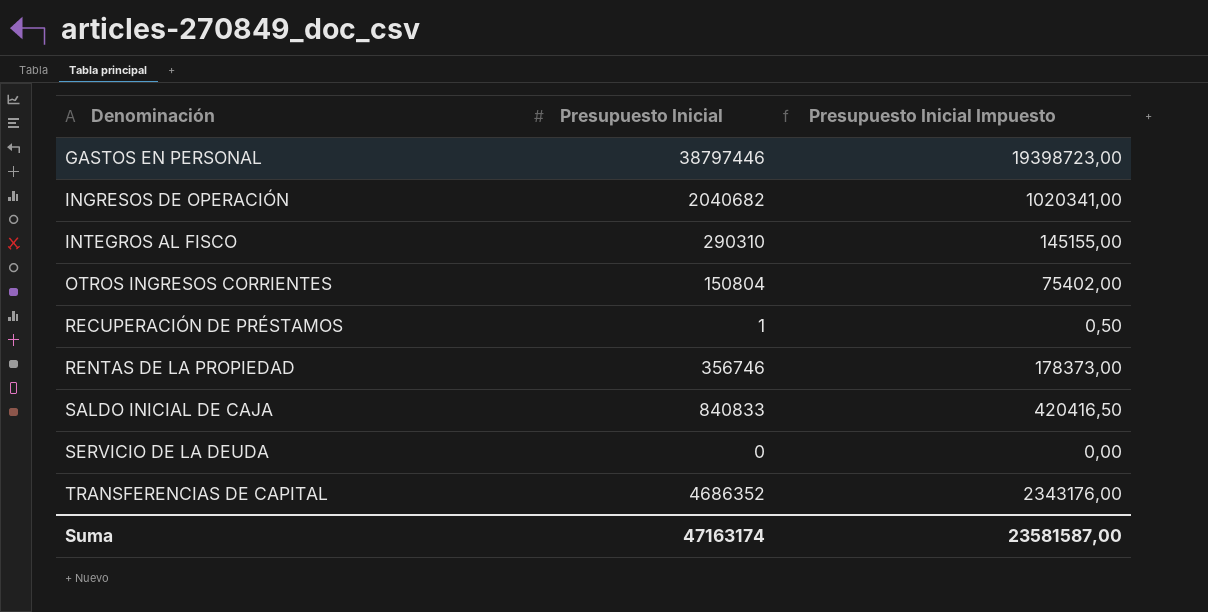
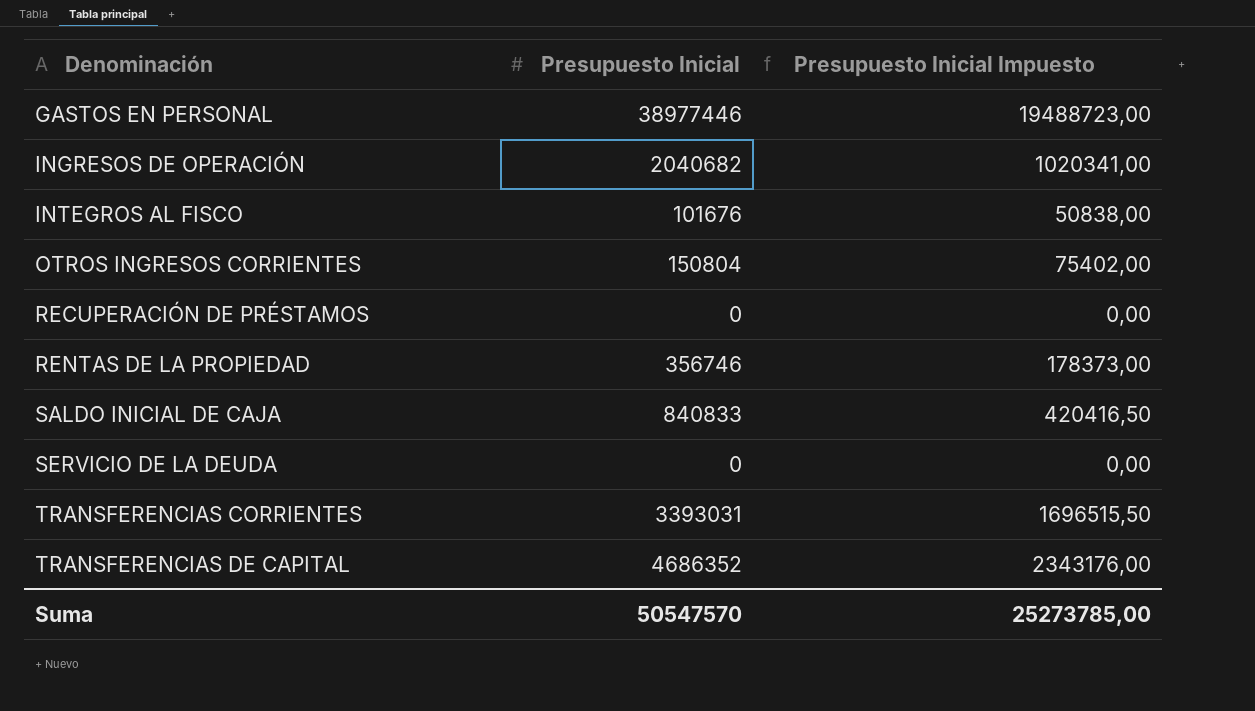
GASTOS EN PERSONAL | Presupuesto Inicial: 38797446 -> 38977446
GASTOS EN PERSONAL | Presupuesto Inicial Impuesto: 19398723,00 -> 19488723,00
INTEGROS AL FISCO | Presupuesto Inicial: 290310 -> 101676
INTEGROS AL FISCO | Presupuesto Inicial Impuesto: 145155,00 -> 50838,00
RECUPERACIÓN DE PRÉSTAMOS | Presupuesto Inicial: 1 -> 0
RECUPERACIÓN DE PRÉSTAMOS | Presupuesto Inicial Impuesto: 0,50 -> 0,00
row TRANSFERENCIAS CORRIENTES: none -> 3393031 | 1696515,50
Suma | Presupuesto Inicial: 47163174 -> 50547570
Suma | Presupuesto Inicial Impuesto: 23581587,00 -> 25273785,00

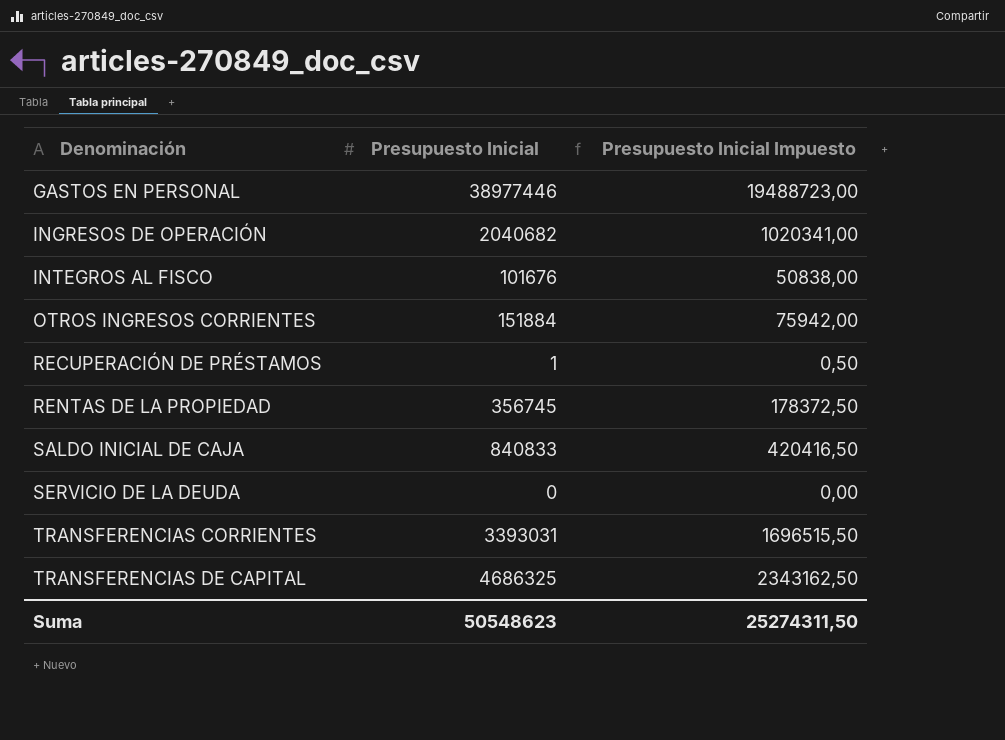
OTROS INGRESOS CORRIENTES | Presupuesto Inicial: 150804 -> 151884
OTROS INGRESOS CORRIENTES | Presupuesto Inicial Impuesto: 75402,00 -> 75942,00
RECUPERACIÓN DE PRÉSTAMOS | Presupuesto Inicial: 0 -> 1
RECUPERACIÓN DE PRÉSTAMOS | Presupuesto Inicial Impuesto: 0,00 -> 0,50
RENTAS DE LA PROPIEDAD | Presupuesto Inicial: 356746 -> 356745
RENTAS DE LA PROPIEDAD | Presupuesto Inicial Impuesto: 178373,00 -> 178372,50
TRANSFERENCIAS DE CAPITAL | Presupuesto Inicial: 4686352 -> 4686325
TRANSFERENCIAS DE CAPITAL | Presupuesto Inicial Impuesto: 2343176,00 -> 2343162,50
Suma | Presupuesto Inicial: 50547570 -> 50548623
Suma | Presupuesto Inicial Impuesto: 25273785,00 -> 25274311,50

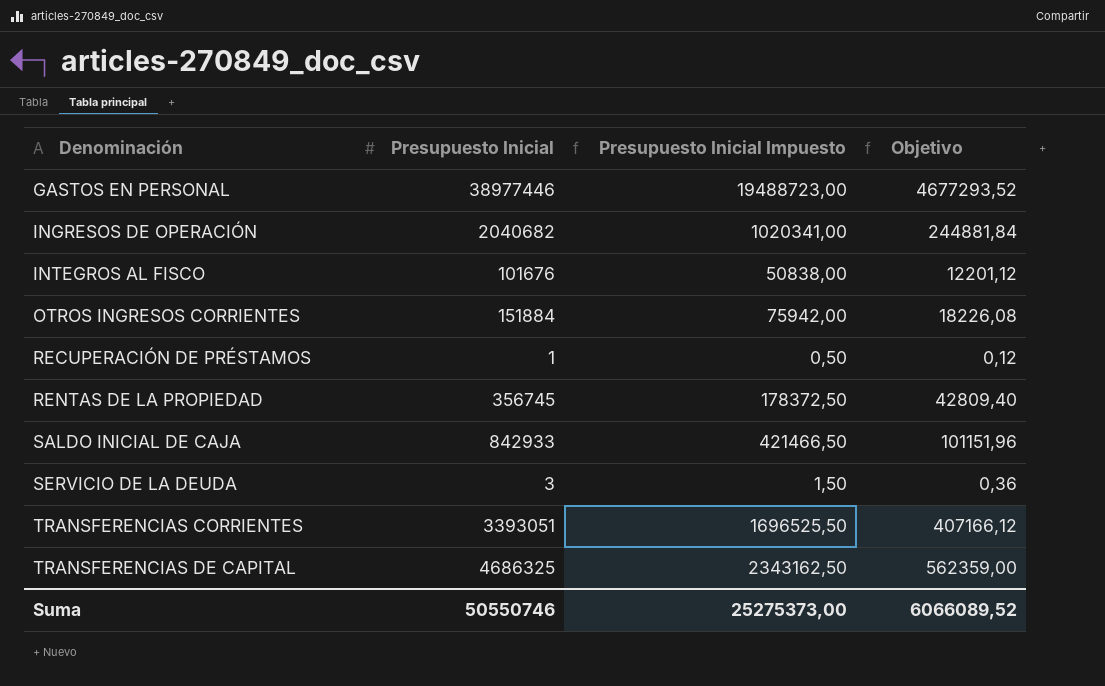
column Objetivo | formula: none -> [Presupuesto Inicial] * 0,12
SALDO INICIAL DE CAJA | Presupuesto Inicial: 840833 -> 842933
SALDO INICIAL DE CAJA | Presupuesto Inicial Impuesto: 420416,50 -> 421466,50
SERVICIO DE LA DEUDA | Presupuesto Inicial: 0 -> 3
SERVICIO DE LA DEUDA | Presupuesto Inicial Impuesto: 0,00 -> 1,50
TRANSFERENCIAS CORRIENTES | Presupuesto Inicial: 3393031 -> 3393051
TRANSFERENCIAS CORRIENTES | Presupuesto Inicial Impuesto: 1696515,50 -> 1696525,50
Suma | Presupuesto Inicial: 50548623 -> 50550746
Suma | Presupuesto Inicial Impuesto: 25274311,50 -> 25275373,00

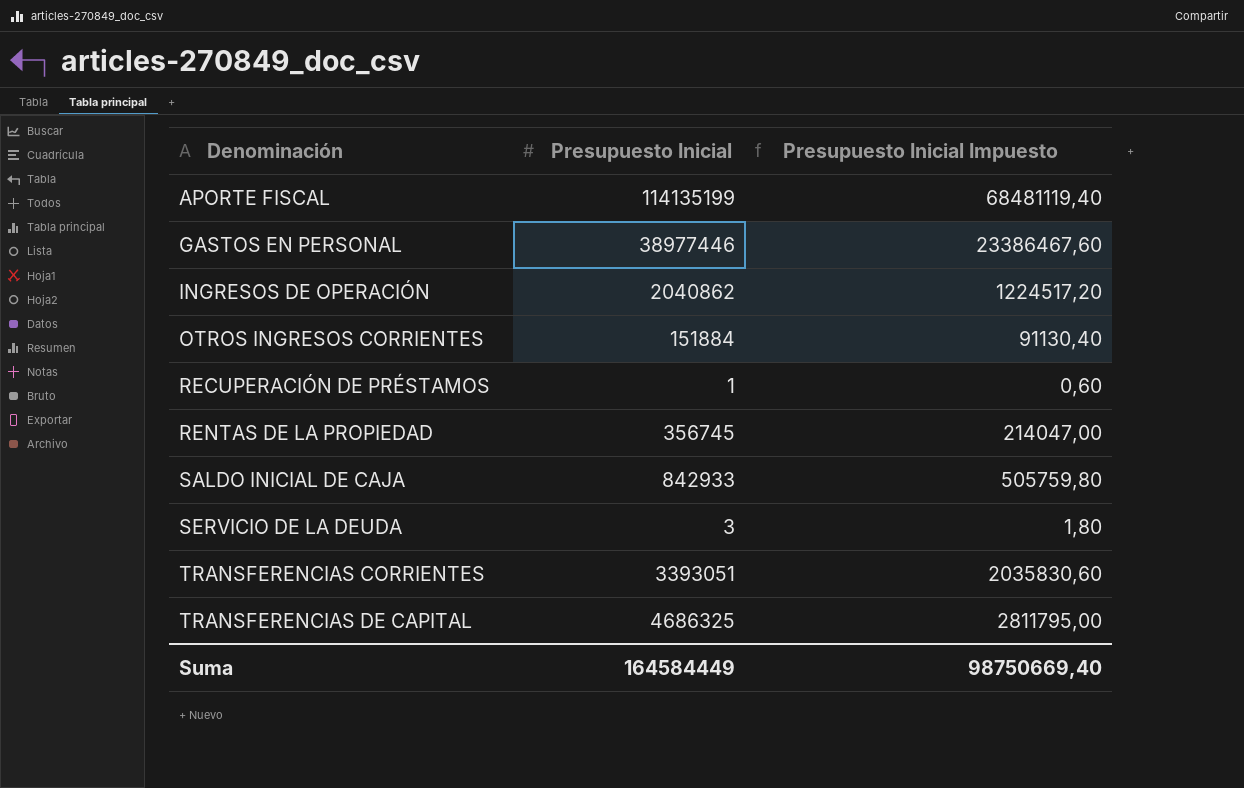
column Objetivo | formula: [Presupuesto Inicial] * 0,12 -> none
column Presupuesto Inicial Impuesto | formula: [Presupuesto Inicial] * 0,5 -> [Presupuesto Inicial] * 0,6
row INTEGROS AL FISCO: 101676 | 50838,00 | 12201,12 -> none
row APORTE FISCAL: none -> 114135199 | 68481119,40
INGRESOS DE OPERACIÓN | Presupuesto Inicial: 2040682 -> 2040862
Suma | Presupuesto Inicial: 50550746 -> 164584449
Suma | Presupuesto Inicial Impuesto: 25275373,00 -> 98750669,40

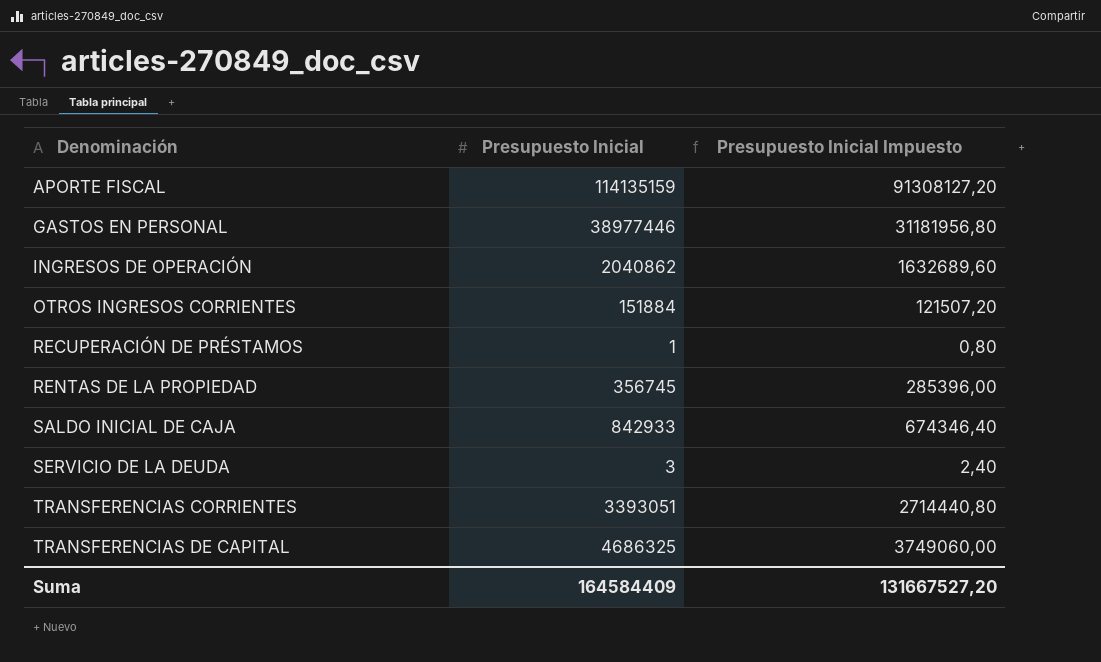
column Presupuesto Inicial Impuesto | formula: [Presupuesto Inicial] * 0,6 -> [Presupuesto Inicial] * 0,8
APORTE FISCAL | Presupuesto Inicial: 114135199 -> 114135159
Suma | Presupuesto Inicial: 164584449 -> 164584409
Suma | Presupuesto Inicial Impuesto: 98750669,40 -> 131667527,20

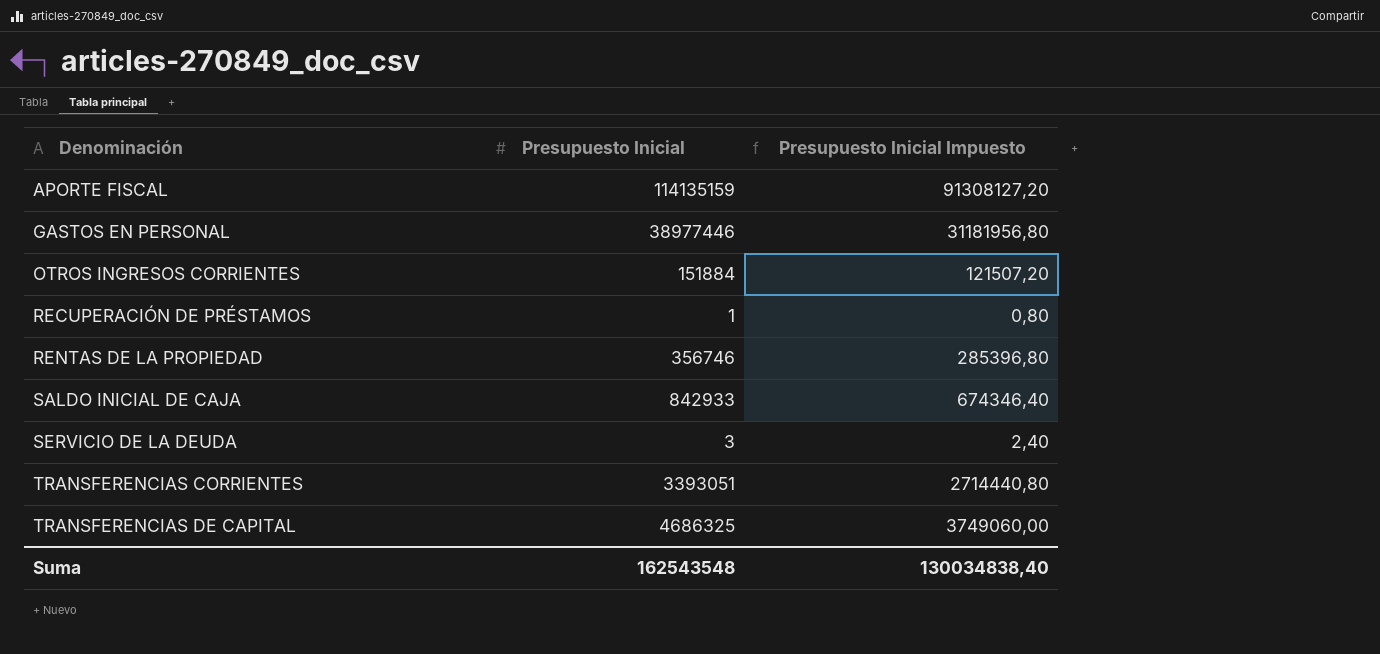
row INGRESOS DE OPERACIÓN: 2040862 | 1632689,60 -> none
RENTAS DE LA PROPIEDAD | Presupuesto Inicial: 356745 -> 356746
RENTAS DE LA PROPIEDAD | Presupuesto Inicial Impuesto: 285396,00 -> 285396,80
Suma | Presupuesto Inicial: 164584409 -> 162543548
Suma | Presupuesto Inicial Impuesto: 131667527,20 -> 130034838,40

